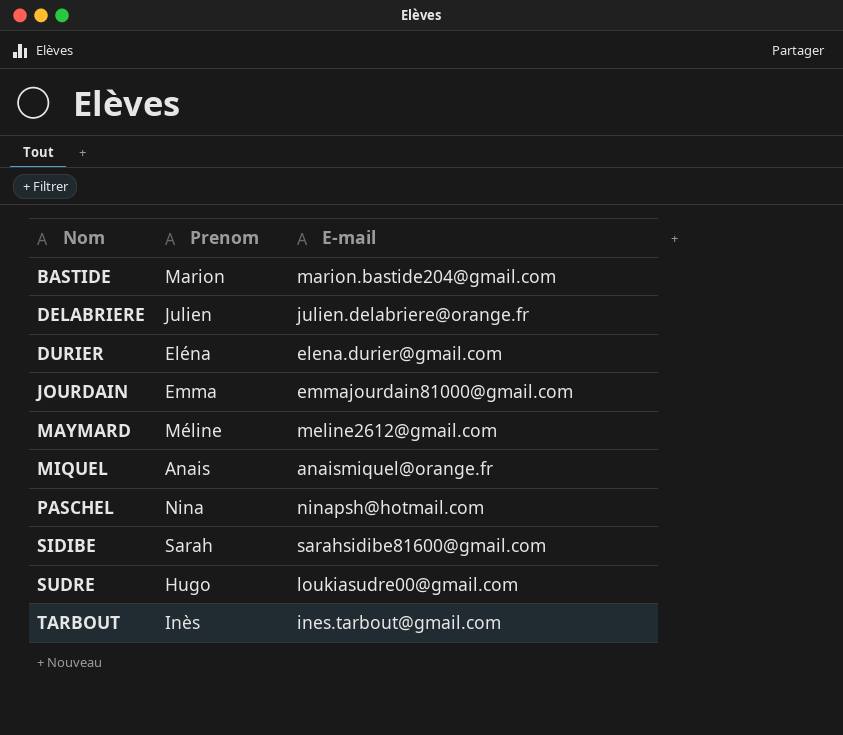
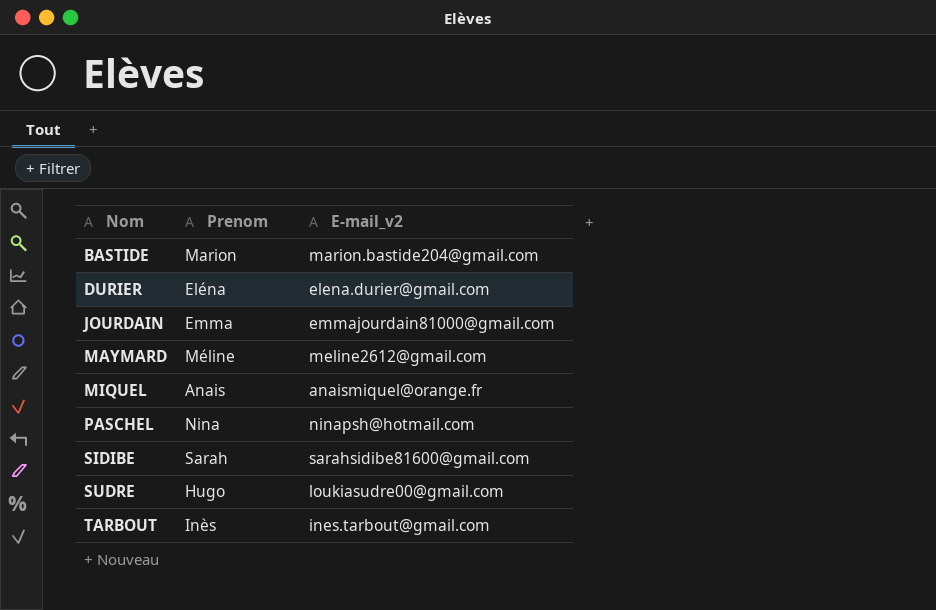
column name: E-mail -> E-mail_v2
row DELABRIERE: Julien | julien.delabriere@orange.fr -> none

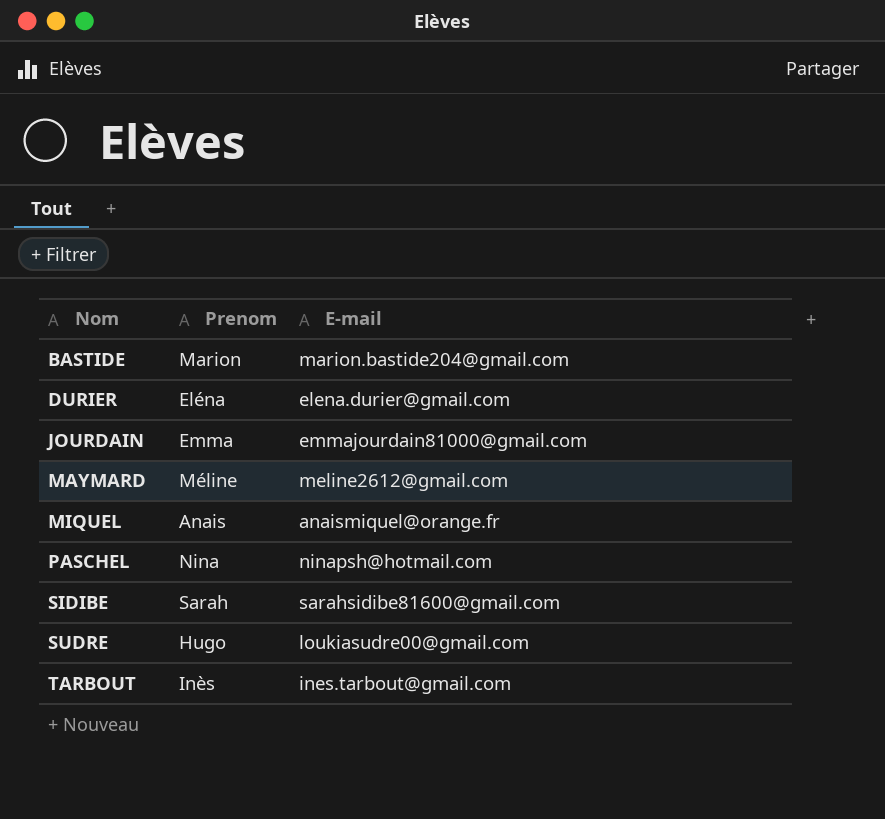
column name: E-mail_v2 -> E-mail

